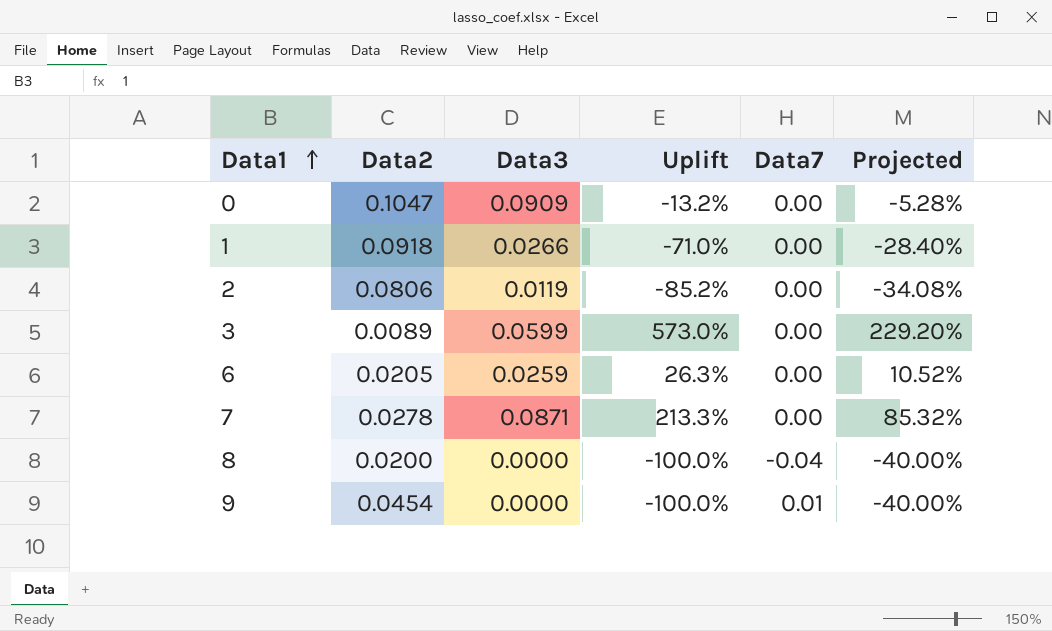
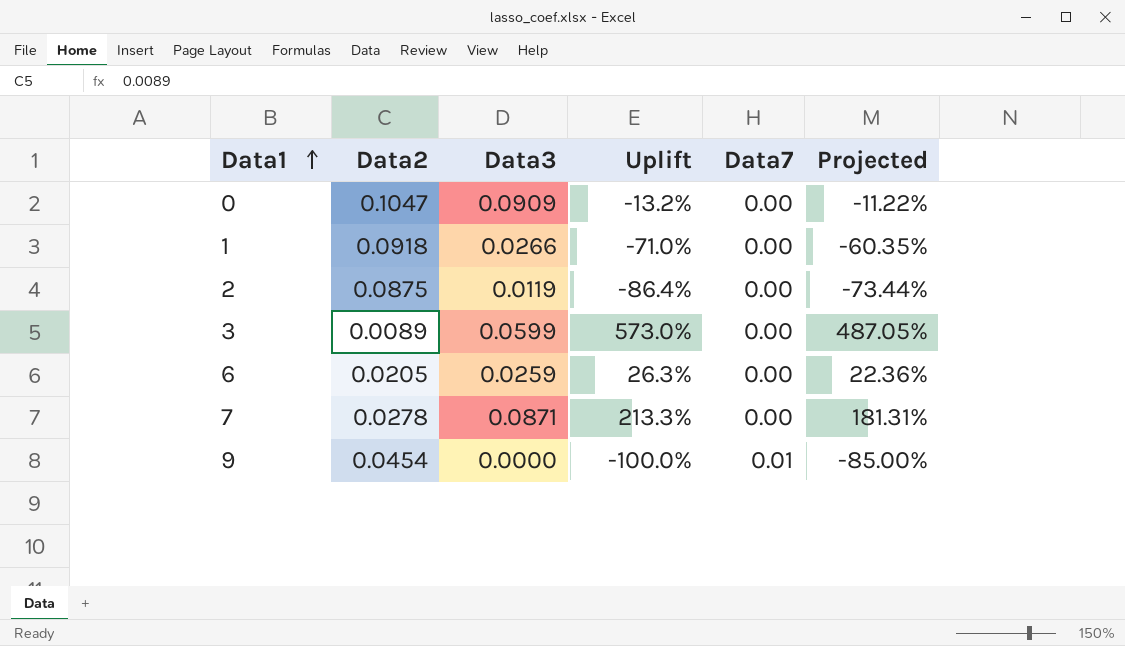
column Projected | formula: [Uplift] * 0.4 -> [Uplift] * 0.85
row 8: 0.0200 | 0.0000 | -100.0% | -0.04 | -40.00% -> none
2 | Data2: 0.0806 -> 0.0875
2 | Uplift: -85.2% -> -86.4%

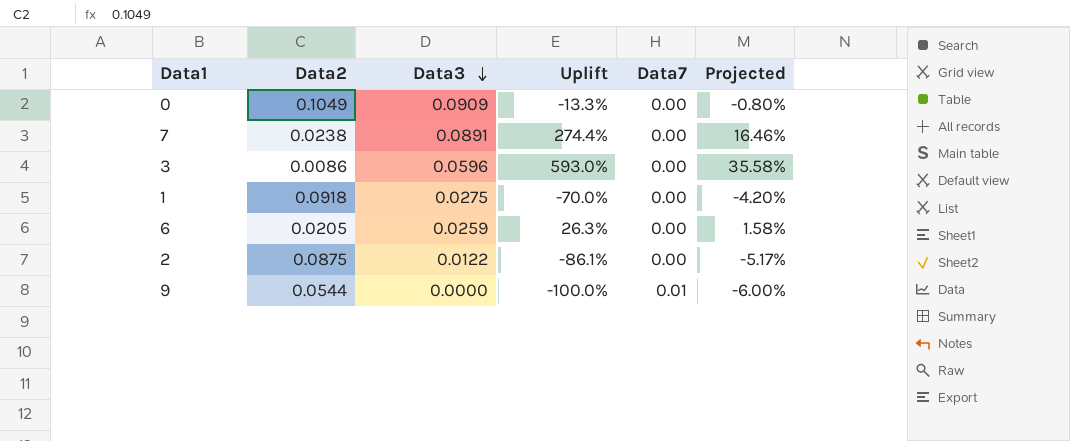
row order: Data1 ascending -> Data3 descending
column Projected | formula: [Uplift] * 0.85 -> [Uplift] * 0.06
0 | Data2: 0.1047 -> 0.1049
0 | Uplift: -13.2% -> -13.3%
7 | Data2: 0.0278 -> 0.0238
7 | Data3: 0.0871 -> 0.0891
7 | Uplift: 213.3% -> 274.4%
3 | Data2: 0.0089 -> 0.0086
3 | Data3: 0.0599 -> 0.0596
3 | Uplift: 573.0% -> 593.0%
1 | Data3: 0.0266 -> 0.0275
1 | Uplift: -71.0% -> -70.0%
2 | Data3: 0.0119 -> 0.0122
2 | Uplift: -86.4% -> -86.1%
9 | Data2: 0.0454 -> 0.0544

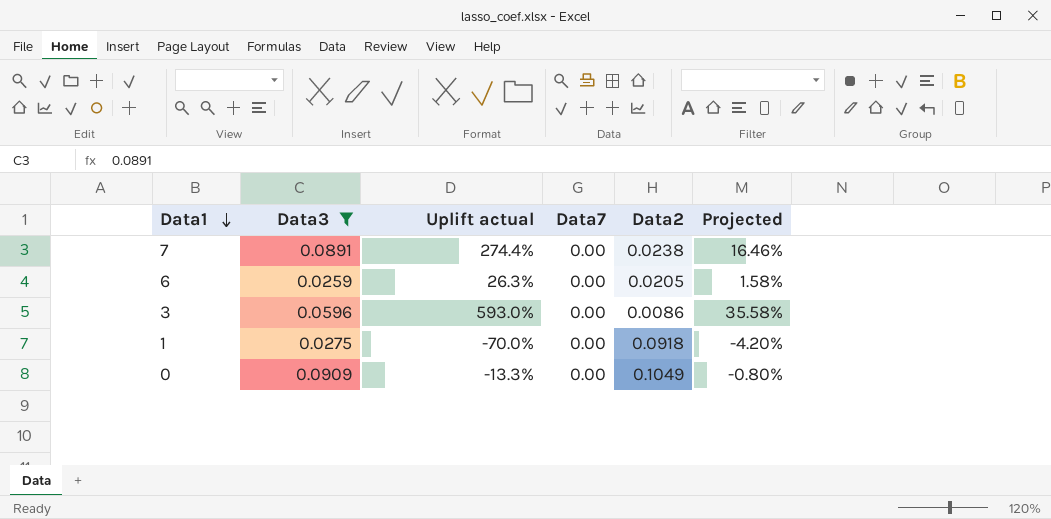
filter: none -> Data3 >= 0.0259
row order: Data3 descending -> Data1 descending
column name: Uplift -> Uplift actual
column Data2 | position: 2 -> 5

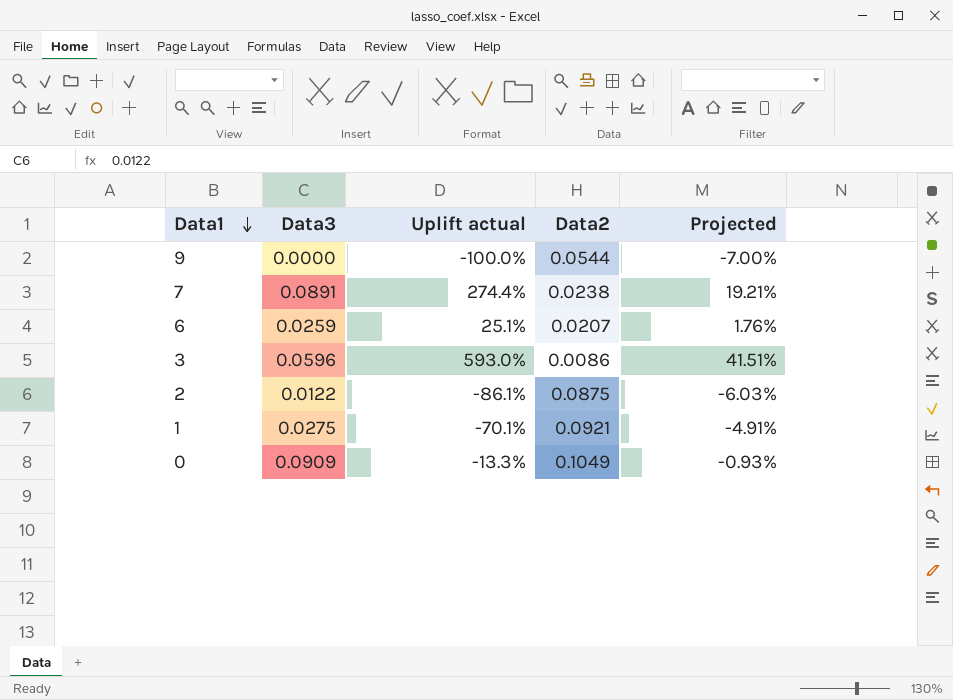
filter: Data3 >= 0.0259 -> none
column Data7 | position: 4 -> none
column Projected | formula: [Uplift actual] * 0.06 -> [Uplift actual] * 0.07
6 | Uplift actual: 26.3% -> 25.1%
6 | Data2: 0.0205 -> 0.0207
1 | Uplift actual: -70.0% -> -70.1%
1 | Data2: 0.0918 -> 0.0921

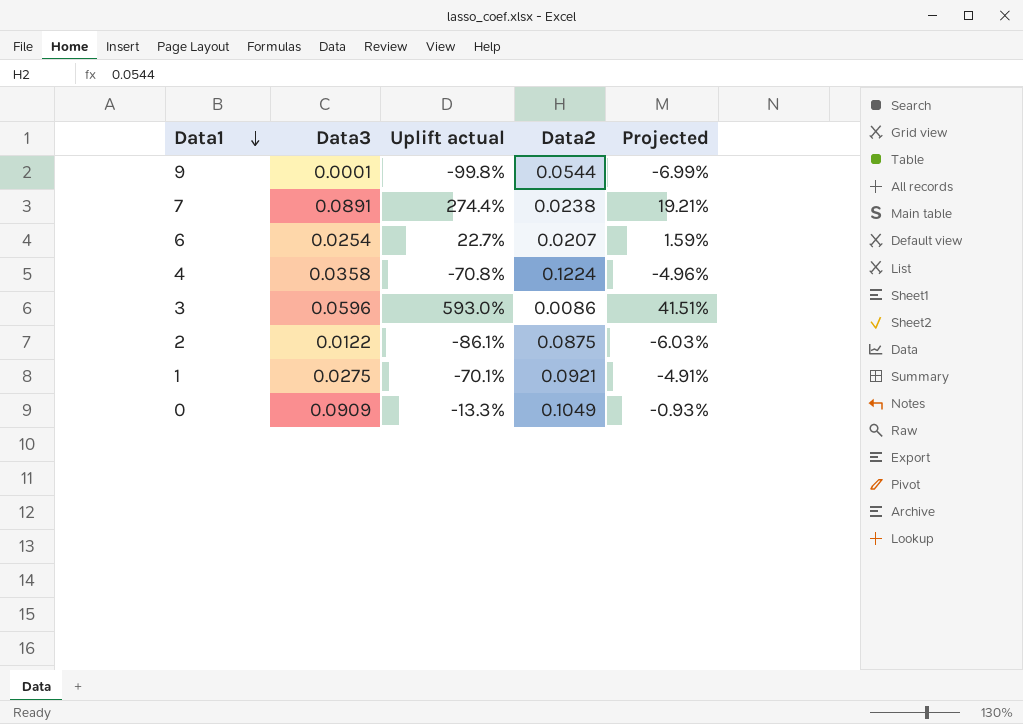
9 | Data3: 0.0000 -> 0.0001
9 | Uplift actual: -100.0% -> -99.8%
9 | Projected: -7.00% -> -6.99%
6 | Data3: 0.0259 -> 0.0254
6 | Uplift actual: 25.1% -> 22.7%
6 | Projected: 1.76% -> 1.59%
row 4: none -> 0.0358 | -70.8% | 0.1224 | -4.96%

